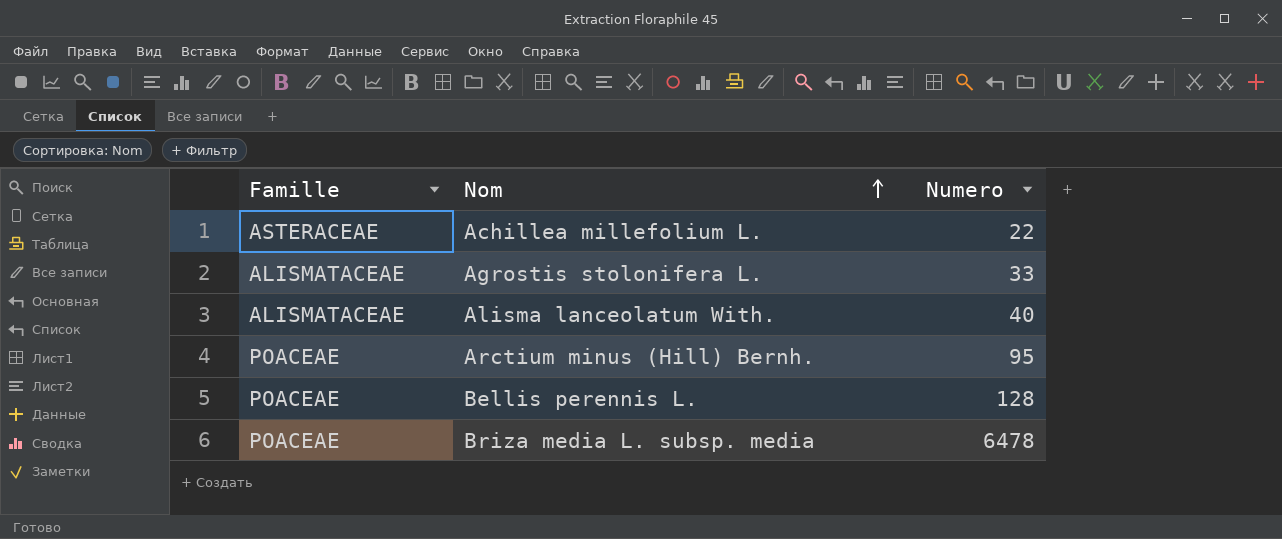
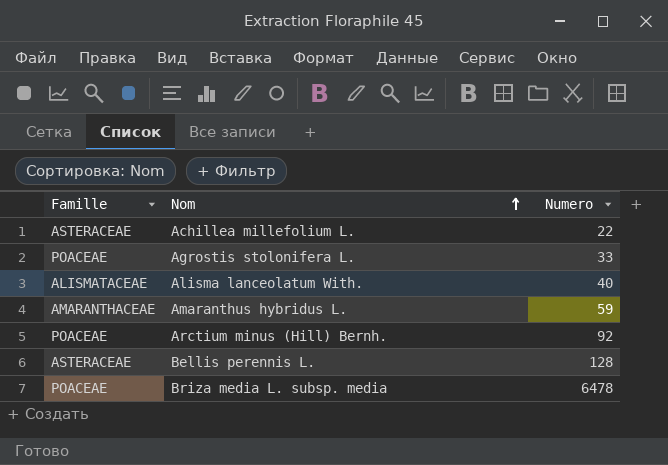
Agrostis stolonifera L. | Famille: ALISMATACEAE -> POACEAE
row Amaranthus hybridus L.: none -> AMARANTHACEAE | 59
Arctium minus (Hill) Bernh. | Numero: 95 -> 92
Bellis perennis L. | Famille: POACEAE -> ASTERACEAE

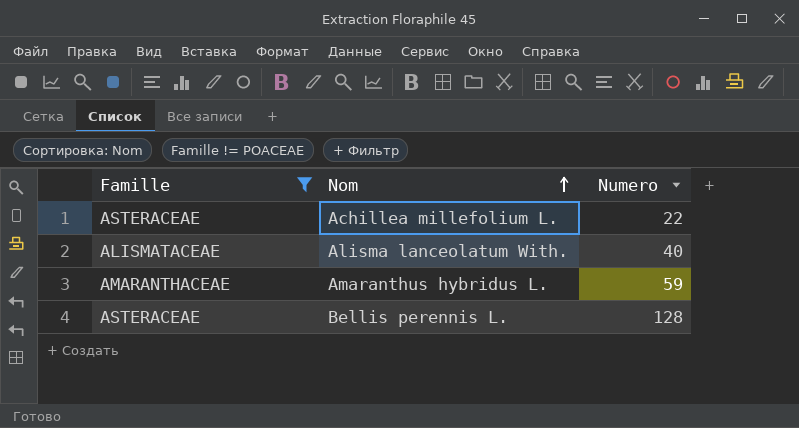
filter: none -> Famille != POACEAE

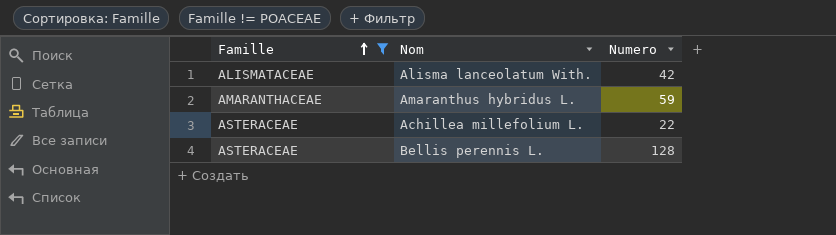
row order: Nom ascending -> Famille ascending
Alisma lanceolatum With. | Numero: 40 -> 42

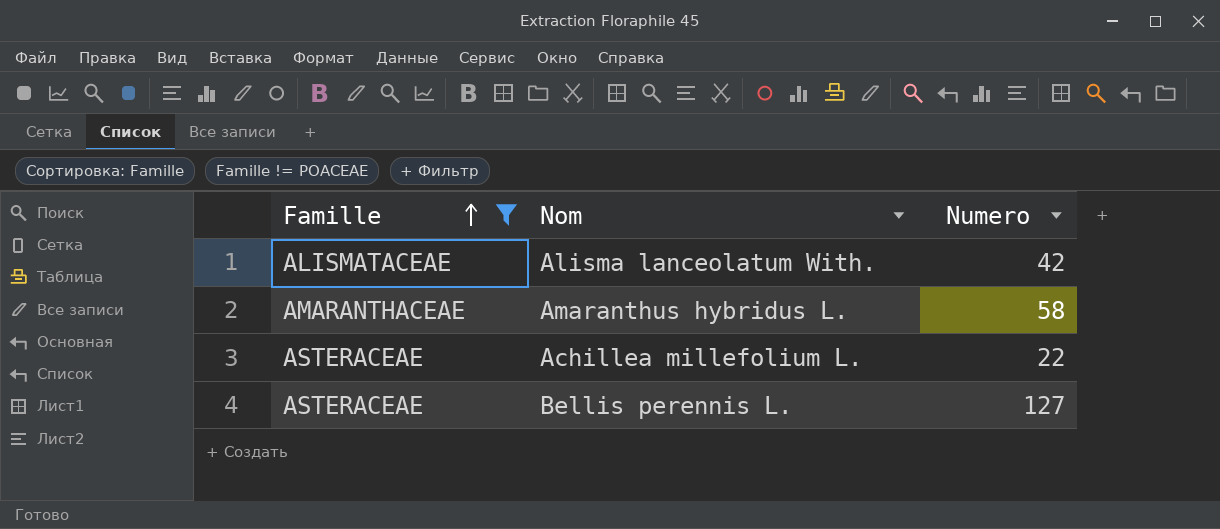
Amaranthus hybridus L. | Numero: 59 -> 58
Bellis perennis L. | Numero: 128 -> 127

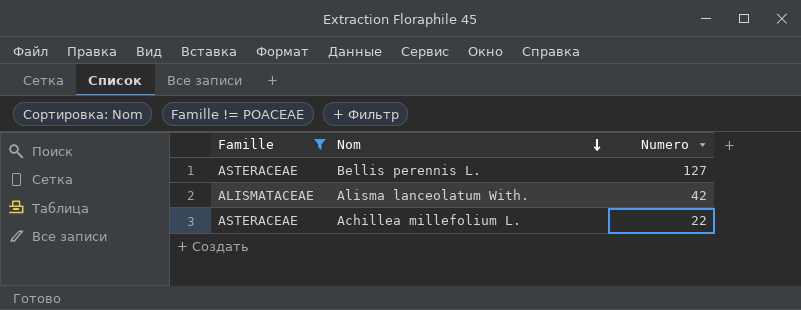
row order: Famille ascending -> Nom descending
row Amaranthus hybridus L.: AMARANTHACEAE | 58 -> none

